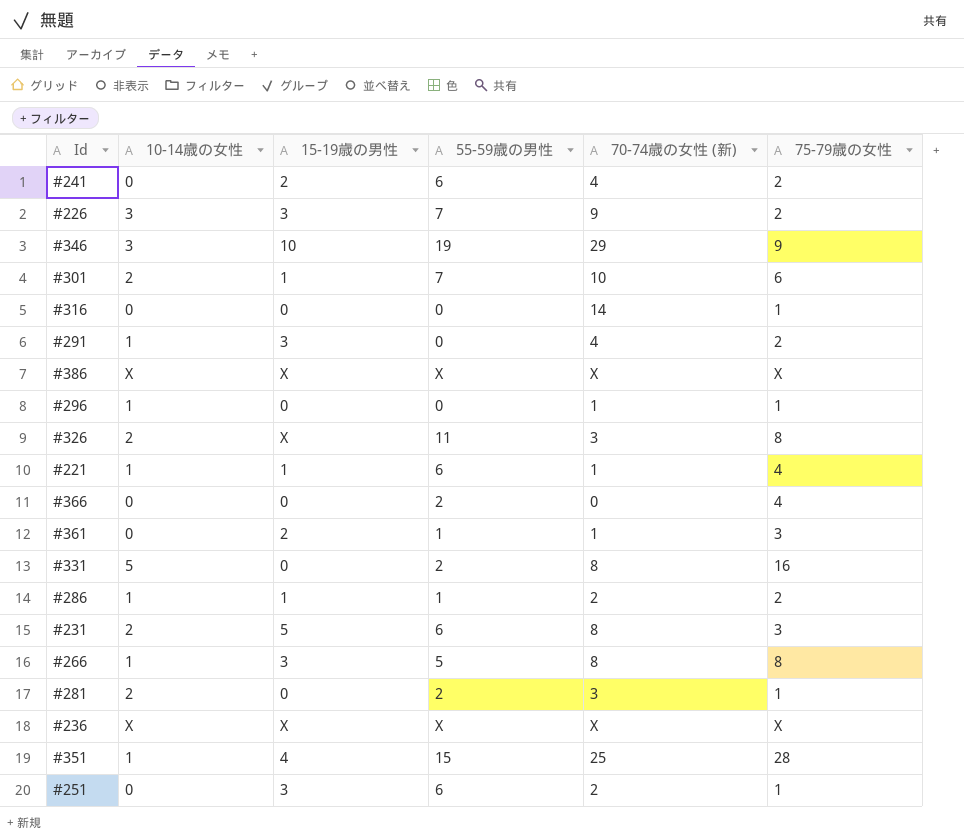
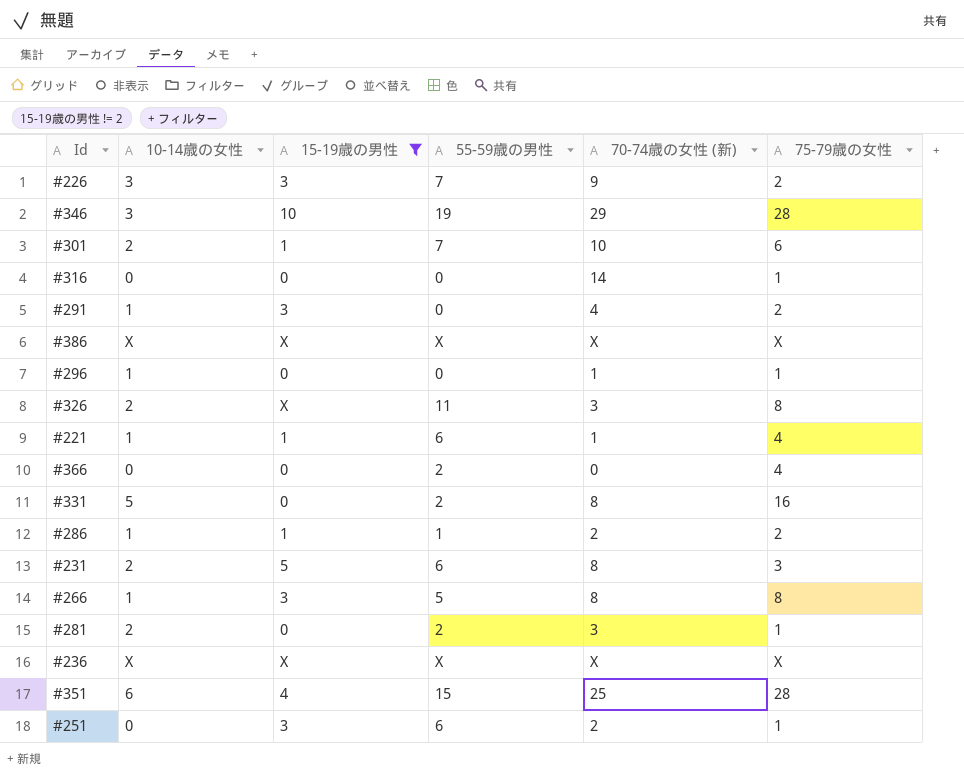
filter: none -> 15-19歳の男性 != 2
#346 | 75-79歳の女性: 9 -> 28
#351 | 10-14歳の女性: 1 -> 6

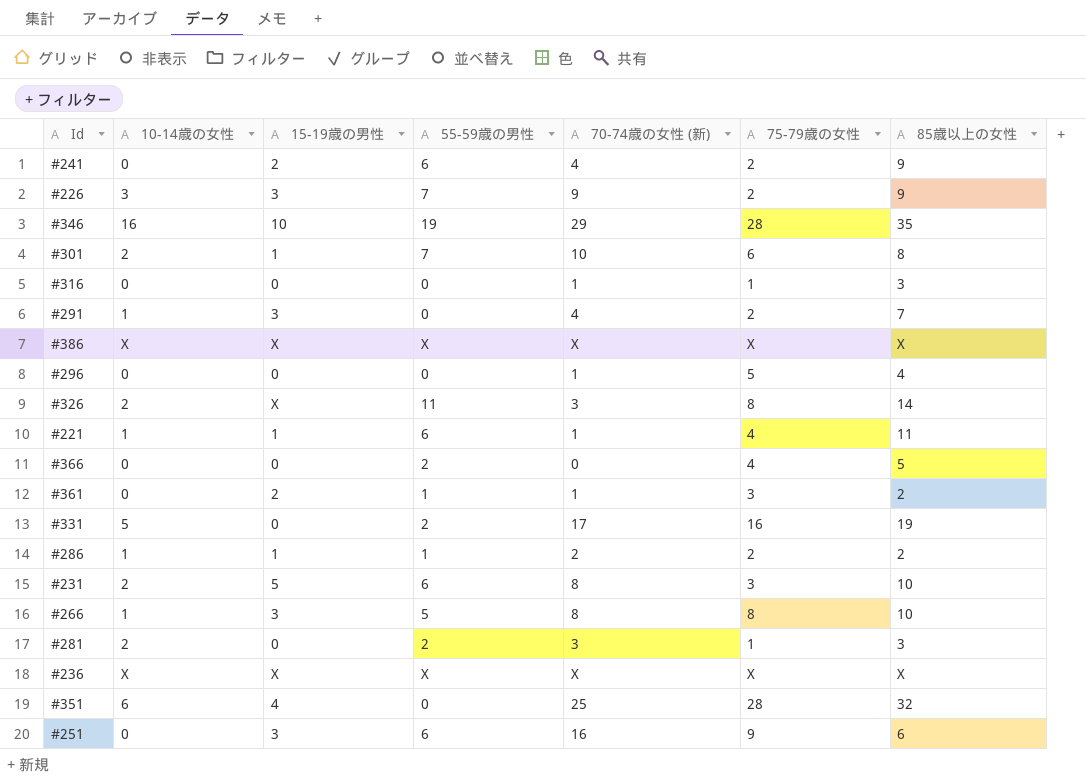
filter: 15-19歳の男性 != 2 -> none
column 85歳以上の女性 | position: none -> 7
#346 | 10-14歳の女性: 3 -> 16
#316 | 70-74歳の女性 (新): 14 -> 1
#296 | 10-14歳の女性: 1 -> 0
#296 | 75-79歳の女性: 1 -> 5
#331 | 70-74歳の女性 (新): 8 -> 17
#351 | 55-59歳の男性: 15 -> 0
#251 | 70-74歳の女性 (新): 2 -> 16
#251 | 75-79歳の女性: 1 -> 9

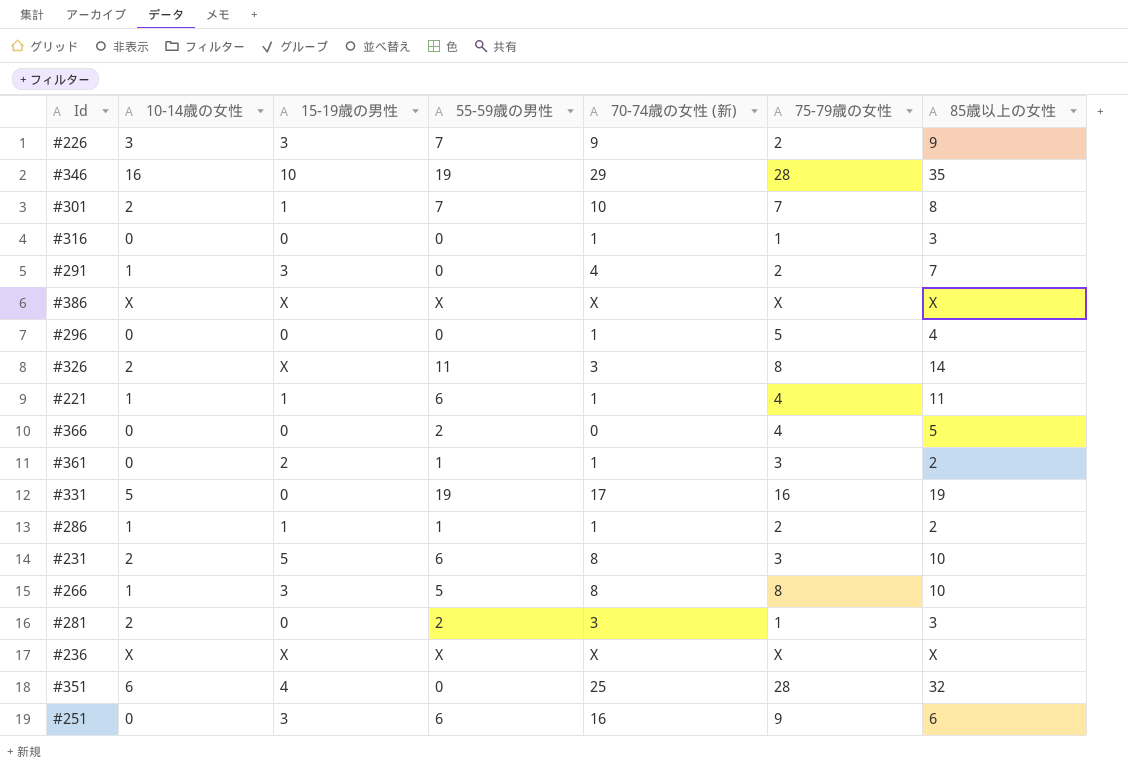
row #241: 0 | 2 | 6 | 4 | 2 | 9 -> none
#301 | 75-79歳の女性: 6 -> 7
#331 | 55-59歳の男性: 2 -> 19
#286 | 70-74歳の女性 (新): 2 -> 1

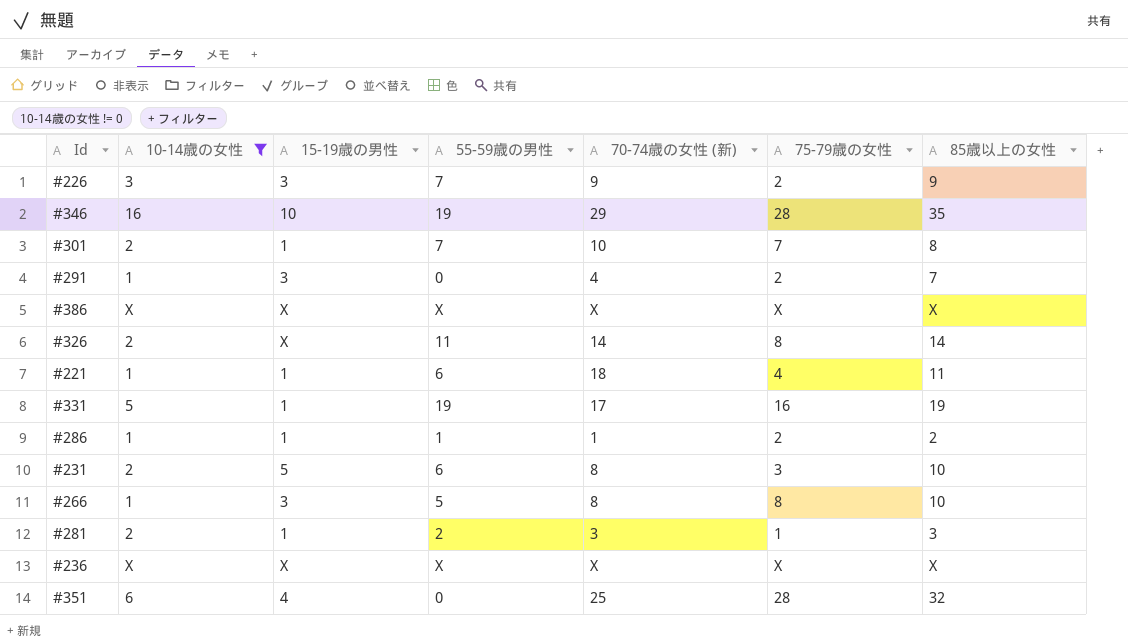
filter: none -> 10-14歳の女性 != 0
#326 | 70-74歳の女性 (新): 3 -> 14
#221 | 70-74歳の女性 (新): 1 -> 18
#331 | 15-19歳の男性: 0 -> 1
#281 | 15-19歳の男性: 0 -> 1

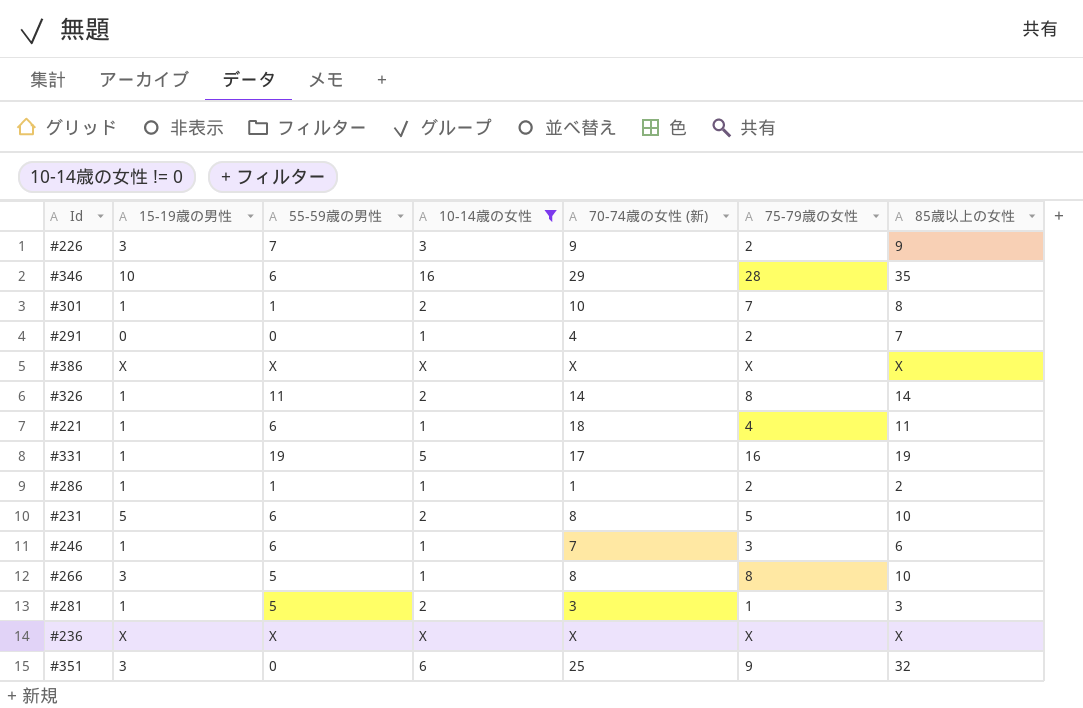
column 10-14歳の女性 | position: 2 -> 4
#346 | 55-59歳の男性: 19 -> 6
#301 | 55-59歳の男性: 7 -> 1
#291 | 15-19歳の男性: 3 -> 0
#326 | 15-19歳の男性: X -> 1
#231 | 75-79歳の女性: 3 -> 5
row #246: none -> 1 | 6 | 1 | 7 | 3 | 6
#281 | 55-59歳の男性: 2 -> 5
#351 | 15-19歳の男性: 4 -> 3
#351 | 75-79歳の女性: 28 -> 9

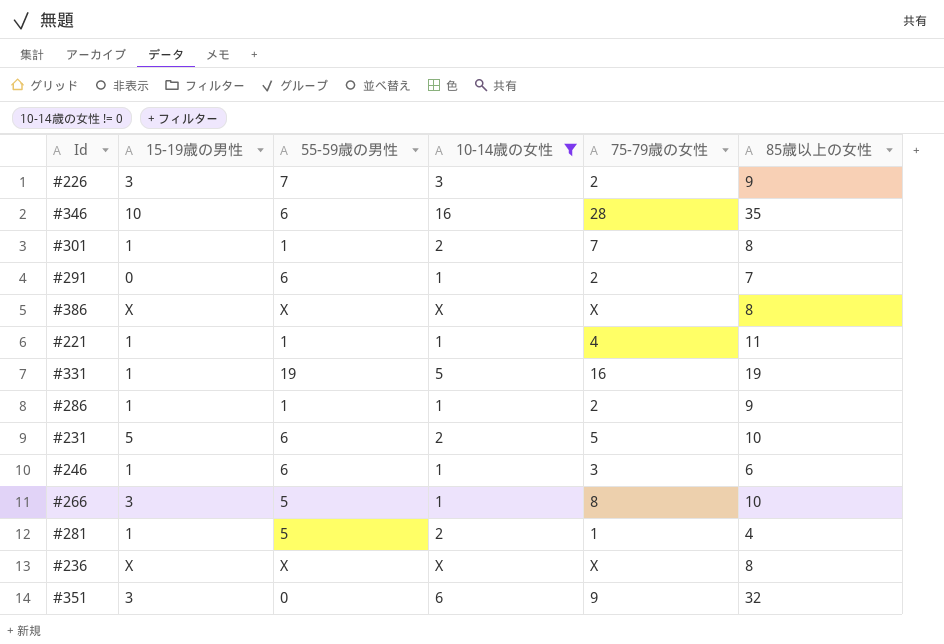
column 70-74歳の女性 (新) | position: 5 -> none
row #326: 1 | 11 | 2 | 14 | 8 | 14 -> none
#291 | 55-59歳の男性: 0 -> 6
#386 | 85歳以上の女性: X -> 8
#221 | 55-59歳の男性: 6 -> 1
#286 | 85歳以上の女性: 2 -> 9
#281 | 85歳以上の女性: 3 -> 4
#236 | 85歳以上の女性: X -> 8

